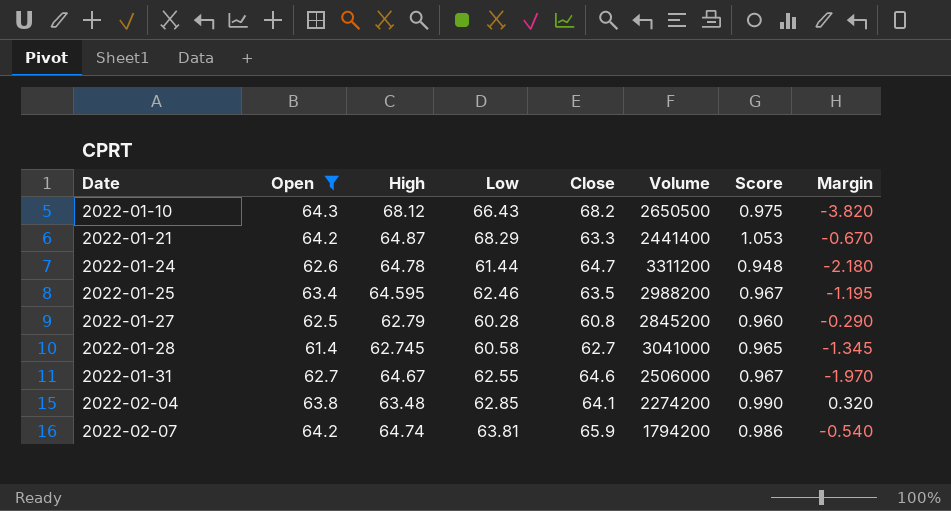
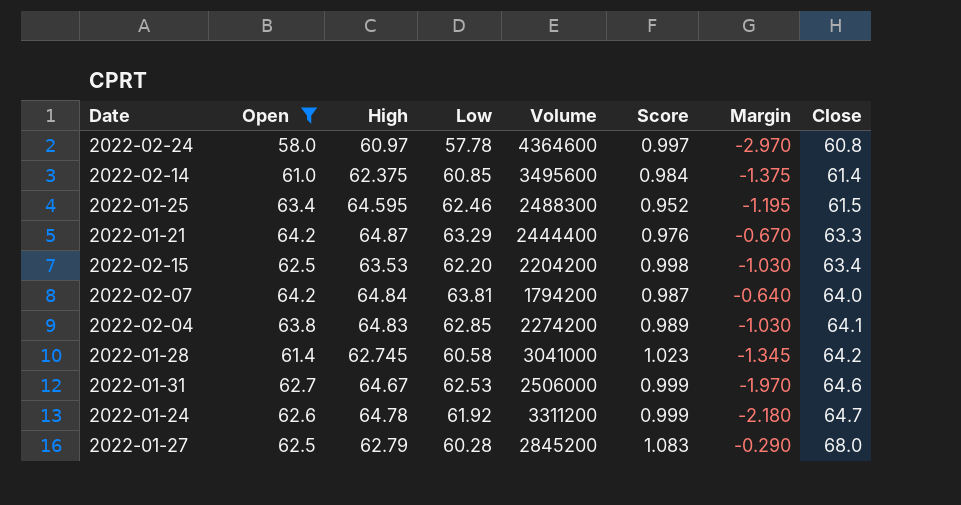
row order: Date ascending -> Close ascending
column Score | formula: [Low] / [High] -> [Close] / [High]
column Close | position: 5 -> 8
row 2022-01-10: 64.3 | 68.12 | 66.43 | 68.2 | 2650500 | 0.975 | -3.820 -> none
row 2022-02-24: none -> 58.0 | 60.97 | 57.78 | 4364600 | 0.997 | -2.970 | 60.8
row 2022-02-14: none -> 61.0 | 62.375 | 60.85 | 3495600 | 0.984 | -1.375 | 61.4
2022-01-25 | Volume: 2988200 -> 2488300
2022-01-25 | Close: 63.5 -> 61.5
2022-01-21 | Low: 68.29 -> 63.29
2022-01-21 | Volume: 2441400 -> 2444400
row 2022-02-15: none -> 62.5 | 63.53 | 62.20 | 2204200 | 0.998 | -1.030 | 63.4
2022-02-07 | High: 64.74 -> 64.84
2022-02-07 | Margin: -0.540 -> -0.640
2022-02-07 | Close: 65.9 -> 64.0
2022-02-04 | High: 63.48 -> 64.83
2022-02-04 | Margin: 0.320 -> -1.030
2022-01-28 | Close: 62.7 -> 64.2
2022-01-31 | Low: 62.55 -> 62.53
2022-01-24 | Low: 61.44 -> 61.92
2022-01-27 | Close: 60.8 -> 68.0

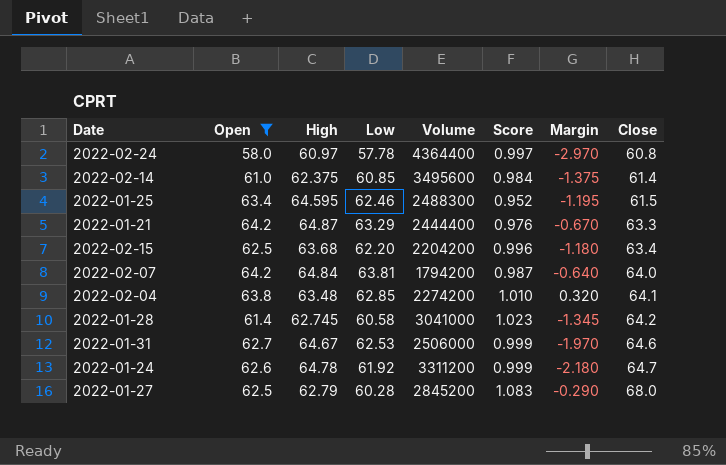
2022-02-24 | Volume: 4364600 -> 4364400
2022-02-15 | High: 63.53 -> 63.68
2022-02-15 | Score: 0.998 -> 0.996
2022-02-15 | Margin: -1.030 -> -1.180
2022-02-04 | High: 64.83 -> 63.48
2022-02-04 | Score: 0.989 -> 1.010
2022-02-04 | Margin: -1.030 -> 0.320

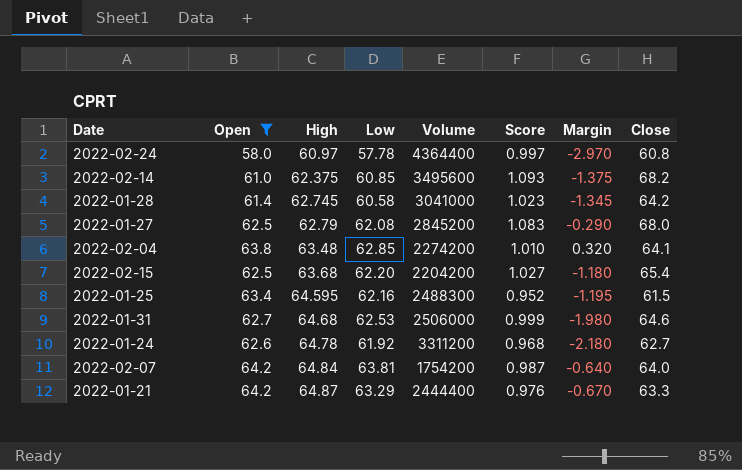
row order: Close ascending -> High ascending
2022-02-14 | Score: 0.984 -> 1.093
2022-02-14 | Close: 61.4 -> 68.2
2022-01-27 | Low: 60.28 -> 62.08
2022-02-15 | Score: 0.996 -> 1.027
2022-02-15 | Close: 63.4 -> 65.4
2022-01-25 | Low: 62.46 -> 62.16
2022-01-31 | High: 64.67 -> 64.68
2022-01-31 | Margin: -1.970 -> -1.980
2022-01-24 | Score: 0.999 -> 0.968
2022-01-24 | Close: 64.7 -> 62.7
2022-02-07 | Volume: 1794200 -> 1754200

